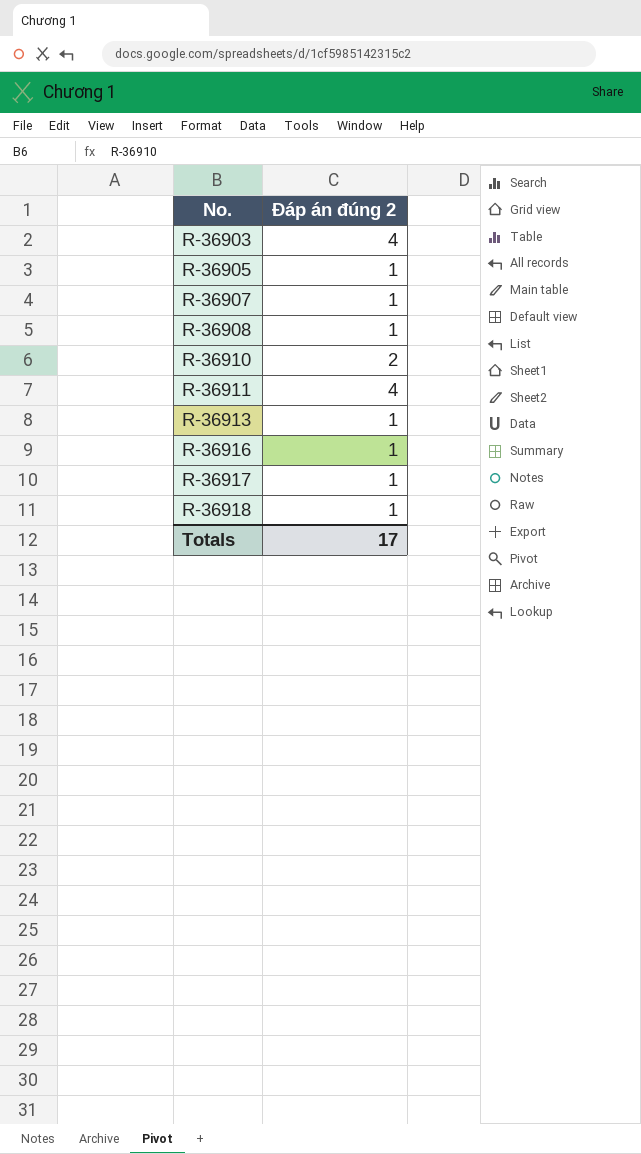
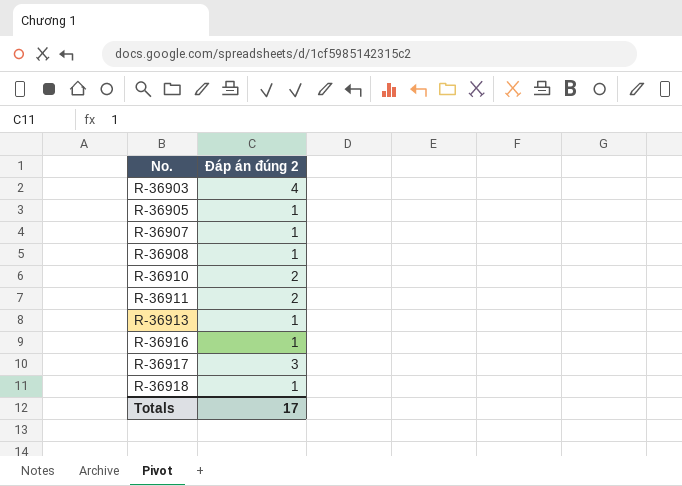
R-36911 | Đáp án đúng 2: 4 -> 2
R-36917 | Đáp án đúng 2: 1 -> 3

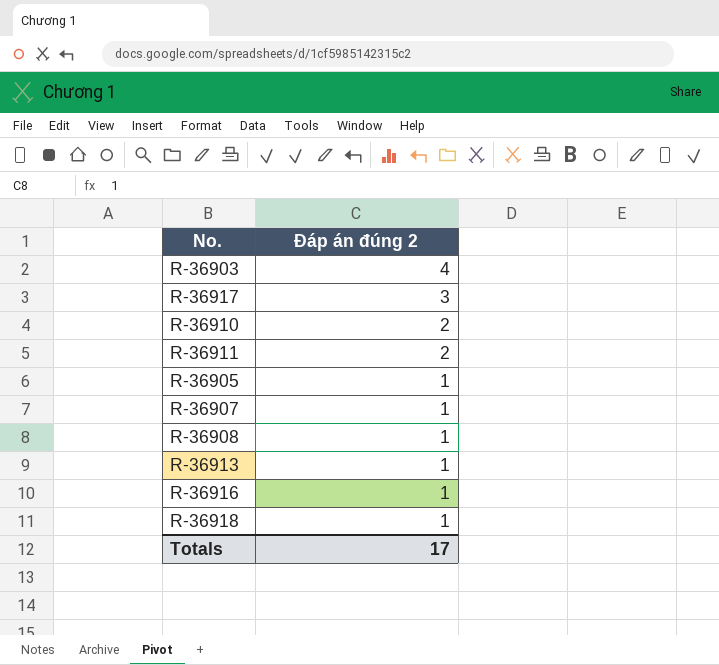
row order: No. ascending -> Đáp án đúng 2 descending

